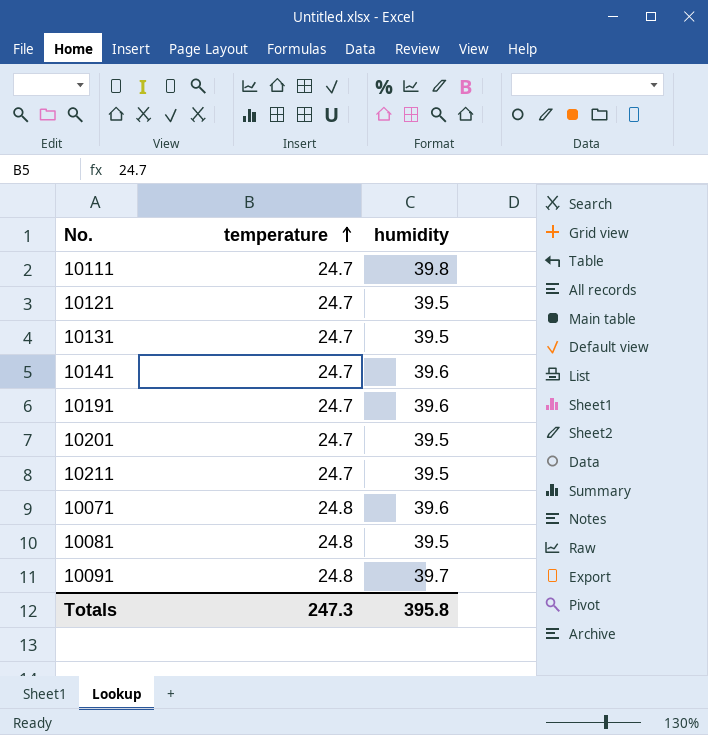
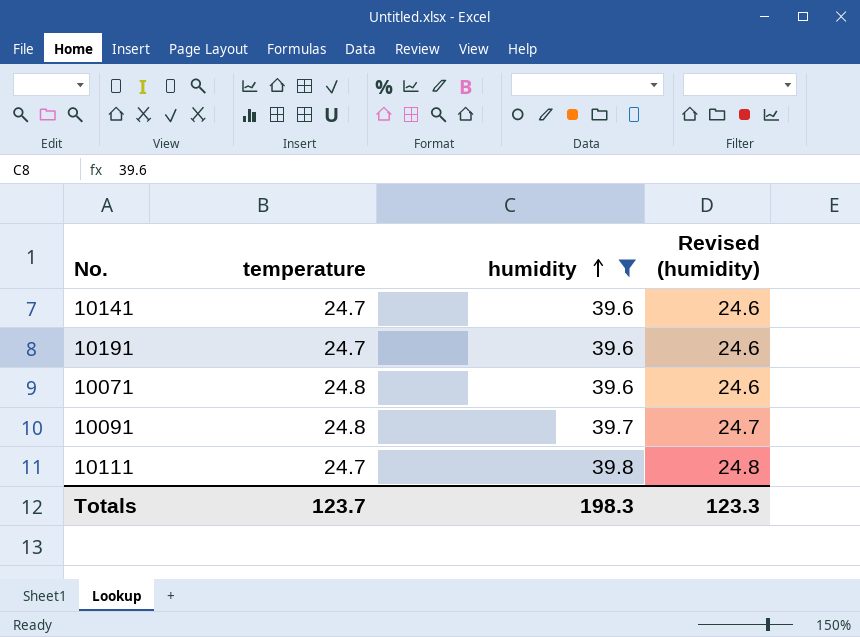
filter: none -> humidity != 39.5
row order: temperature ascending -> humidity ascending
column Revised (humidity) | formula: none -> [humidity] - 15
Totals | temperature: 247.3 -> 123.7
Totals | humidity: 395.8 -> 198.3

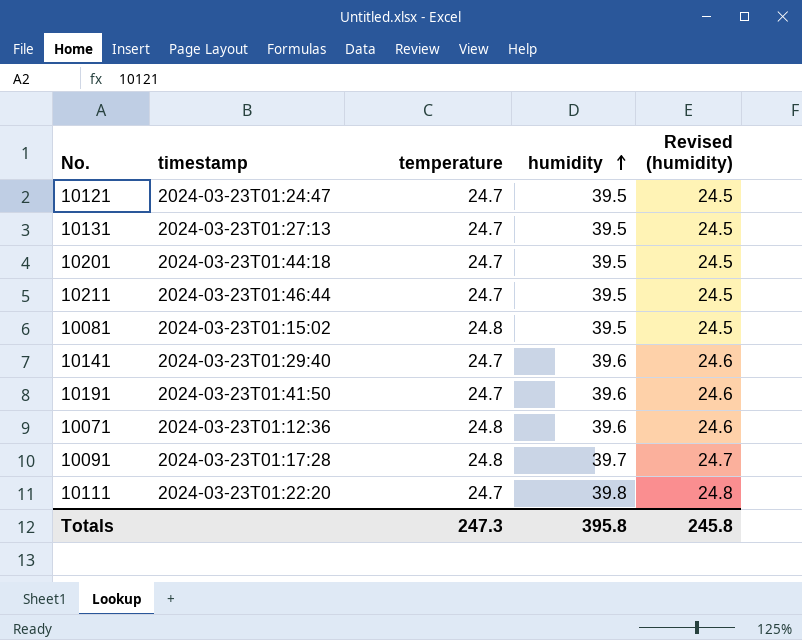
filter: humidity != 39.5 -> none
column timestamp | position: none -> 2
Totals | temperature: 123.7 -> 247.3
Totals | humidity: 198.3 -> 395.8
Totals | Revised (humidity): 123.3 -> 245.8

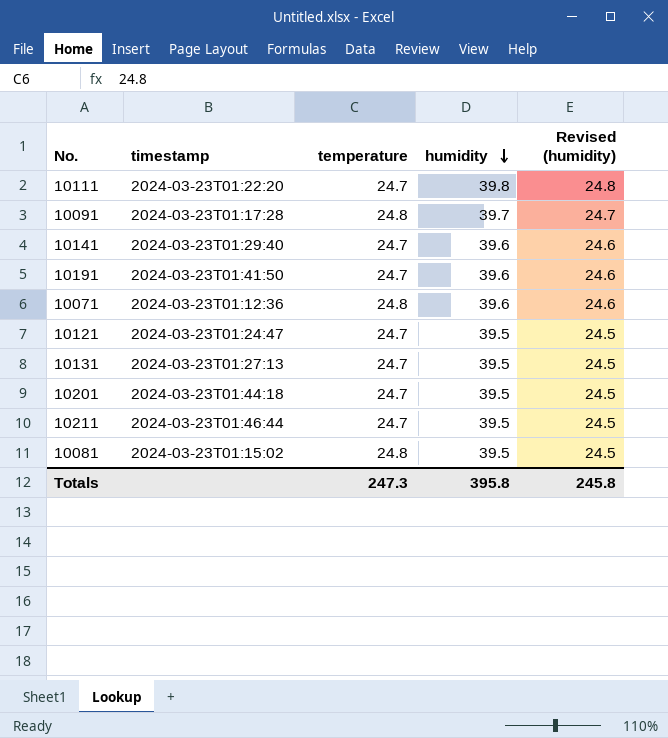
row order: humidity ascending -> humidity descending

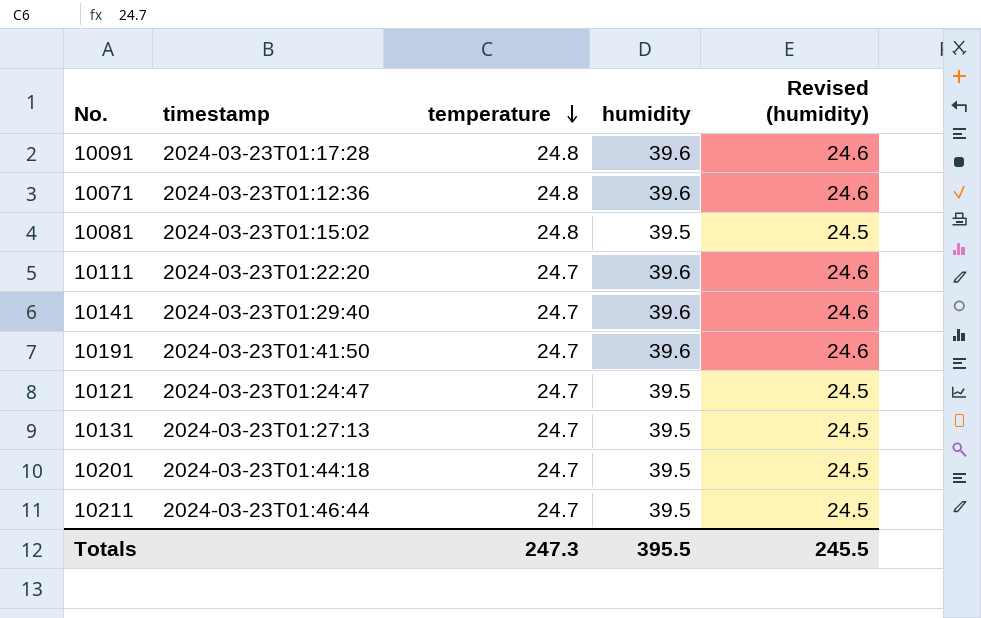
row order: humidity descending -> temperature descending
10091 | humidity: 39.7 -> 39.6
10091 | Revised (humidity): 24.7 -> 24.6
10111 | humidity: 39.8 -> 39.6
10111 | Revised (humidity): 24.8 -> 24.6
Totals | humidity: 395.8 -> 395.5
Totals | Revised (humidity): 245.8 -> 245.5

